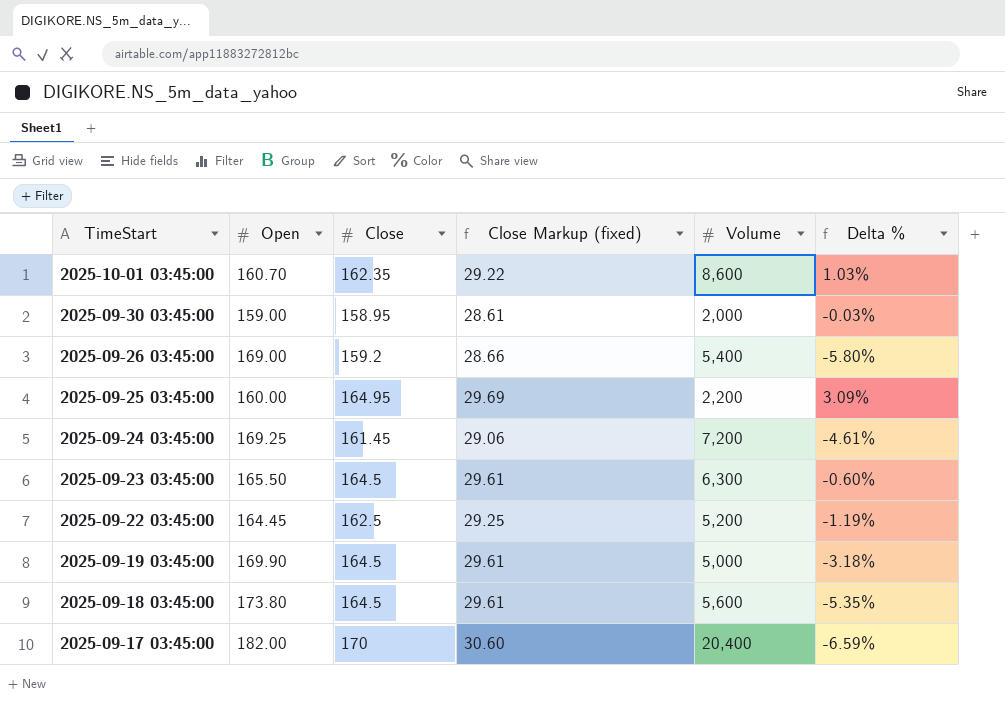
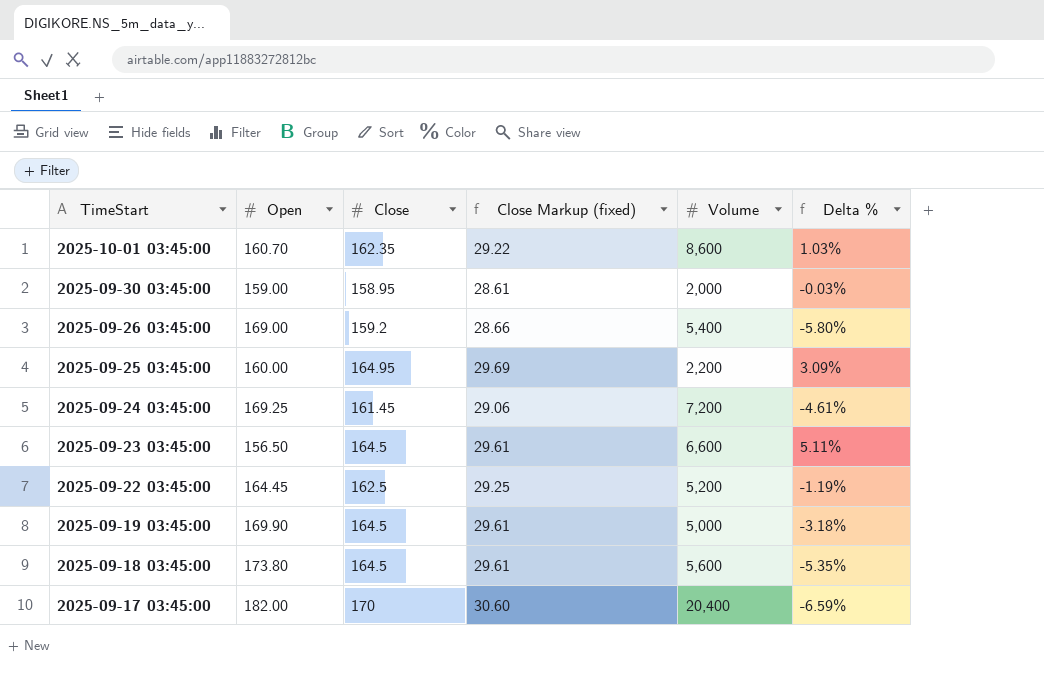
2025-09-23 03:45:00 | Open: 165.50 -> 156.50
2025-09-23 03:45:00 | Volume: 6,300 -> 6,600
2025-09-23 03:45:00 | Delta %: -0.60% -> 5.11%

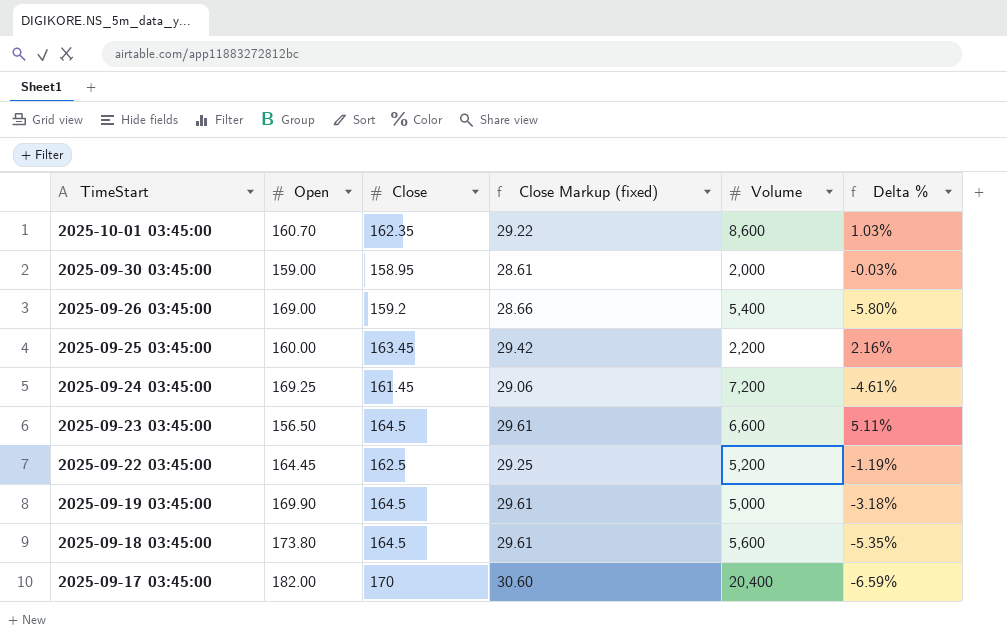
2025-09-25 03:45:00 | Close: 164.95 -> 163.45
2025-09-25 03:45:00 | Close Markup (fixed): 29.69 -> 29.42
2025-09-25 03:45:00 | Delta %: 3.09% -> 2.16%

